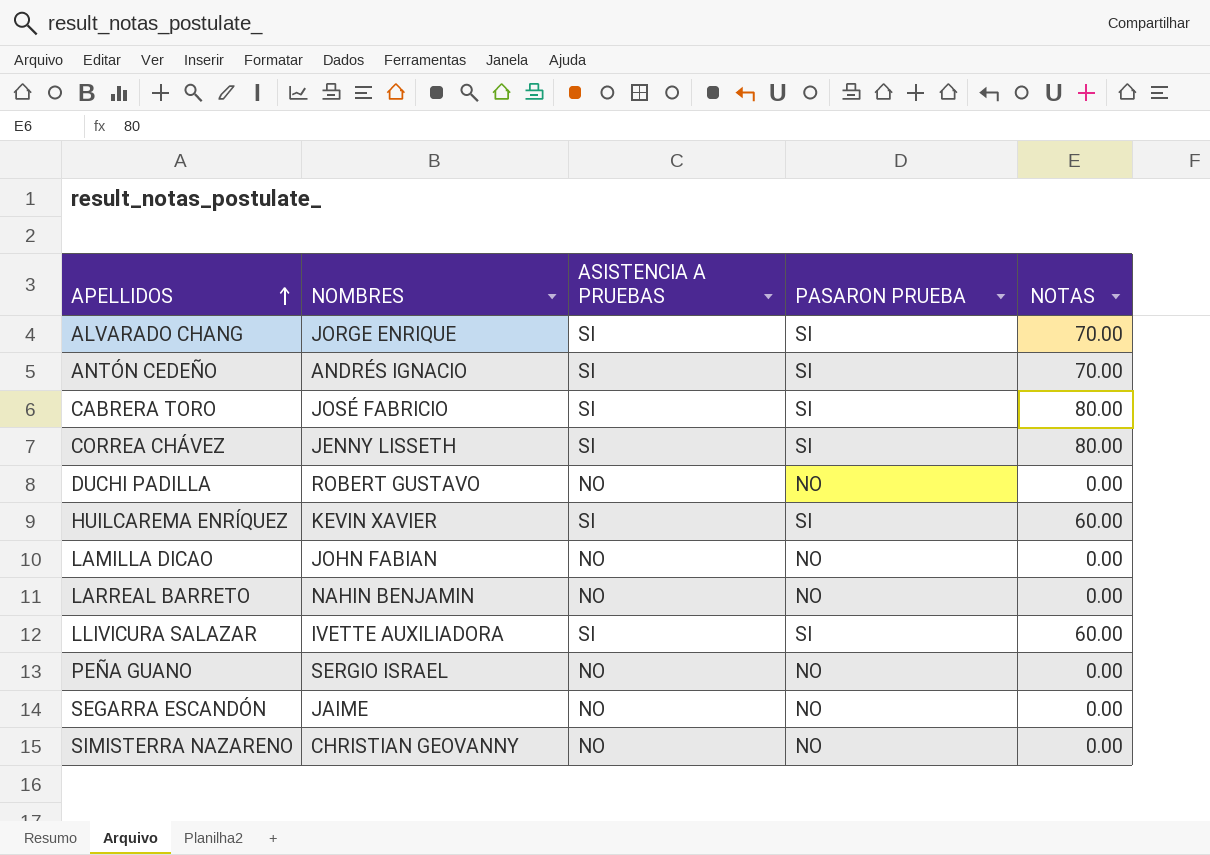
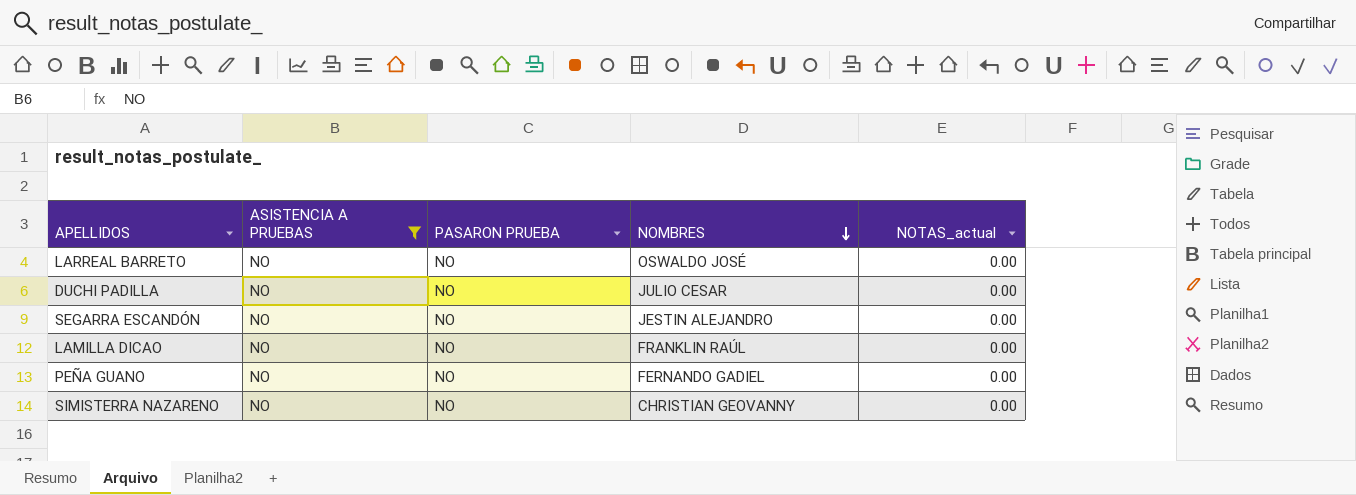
filter: none -> ASISTENCIA A PRUEBAS = NO
row order: APELLIDOS ascending -> NOMBRES descending
column NOMBRES | position: 2 -> 4
column name: NOTAS -> NOTAS_actual
LARREAL BARRETO | NOMBRES: NAHIN BENJAMIN -> OSWALDO JOSÉ
DUCHI PADILLA | NOMBRES: ROBERT GUSTAVO -> JULIO CESAR
SEGARRA ESCANDÓN | NOMBRES: JAIME -> JESTIN ALEJANDRO
LAMILLA DICAO | NOMBRES: JOHN FABIAN -> FRANKLIN RAÚL
PEÑA GUANO | NOMBRES: SERGIO ISRAEL -> FERNANDO GADIEL

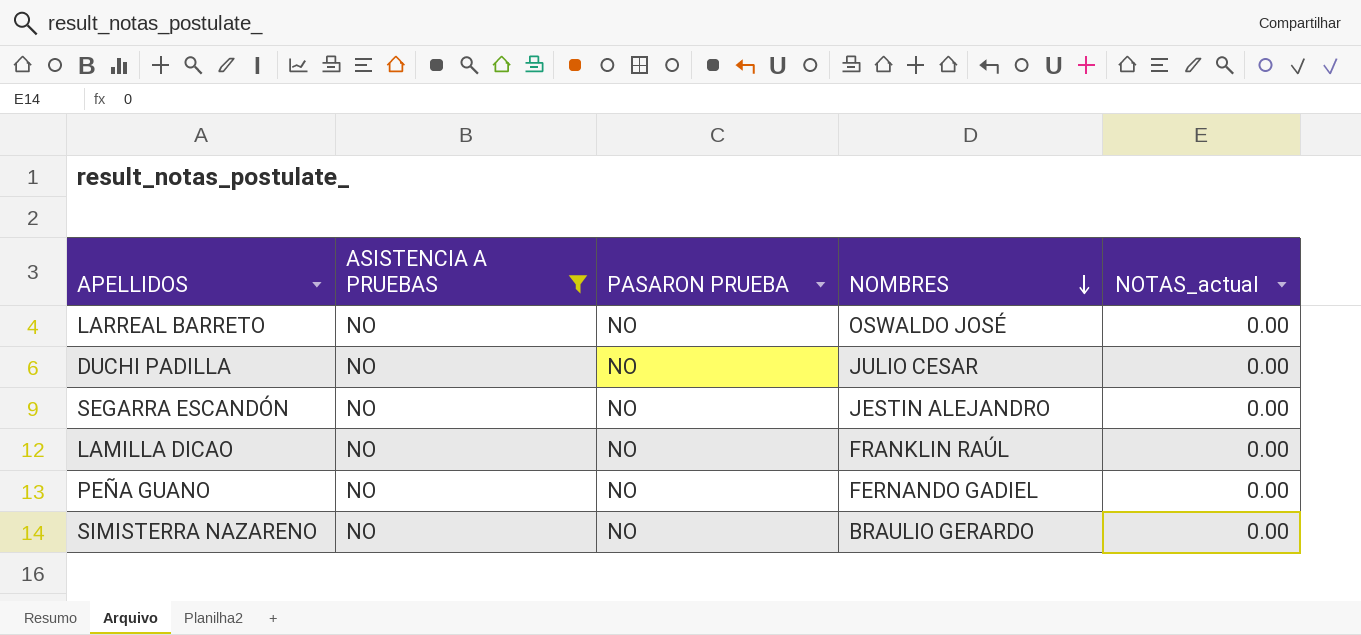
SIMISTERRA NAZARENO | NOMBRES: CHRISTIAN GEOVANNY -> BRAULIO GERARDO

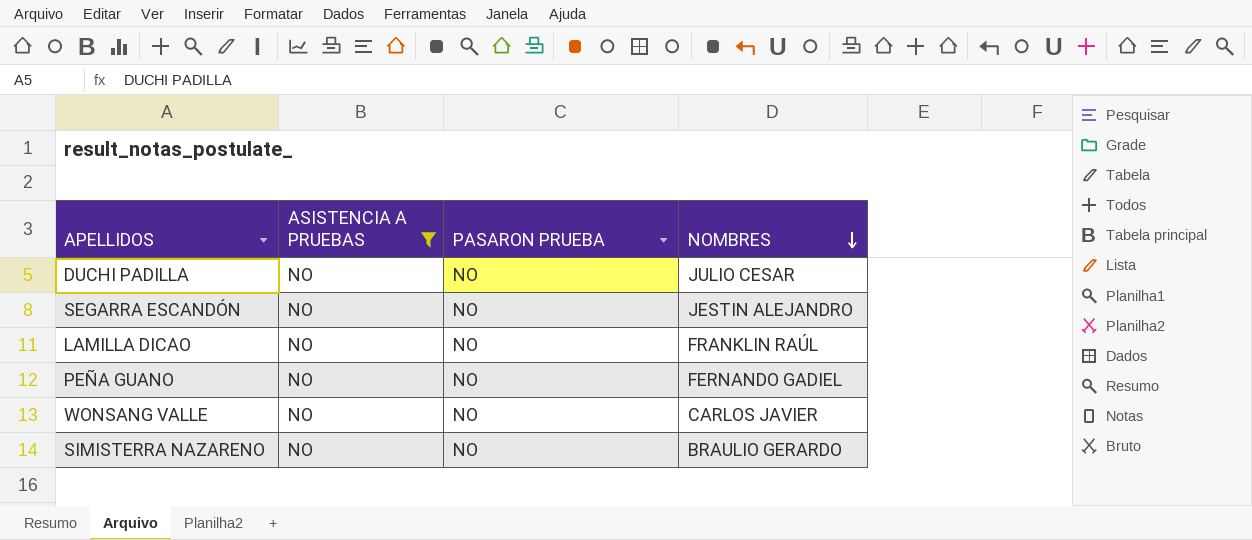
column NOTAS_actual | position: 5 -> none
row LARREAL BARRETO: NO | NO | OSWALDO JOSÉ | 0.00 -> none
row WONSANG VALLE: none -> NO | NO | CARLOS JAVIER

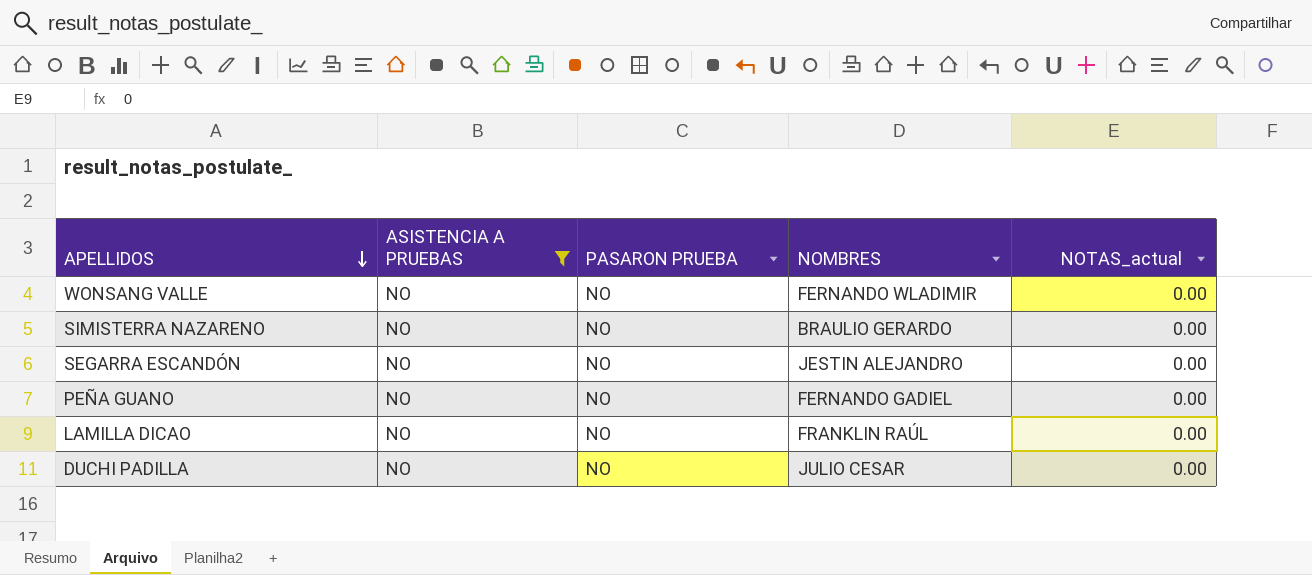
row order: NOMBRES descending -> APELLIDOS descending
column NOTAS_actual | position: none -> 5
WONSANG VALLE | NOMBRES: CARLOS JAVIER -> FERNANDO WLADIMIR

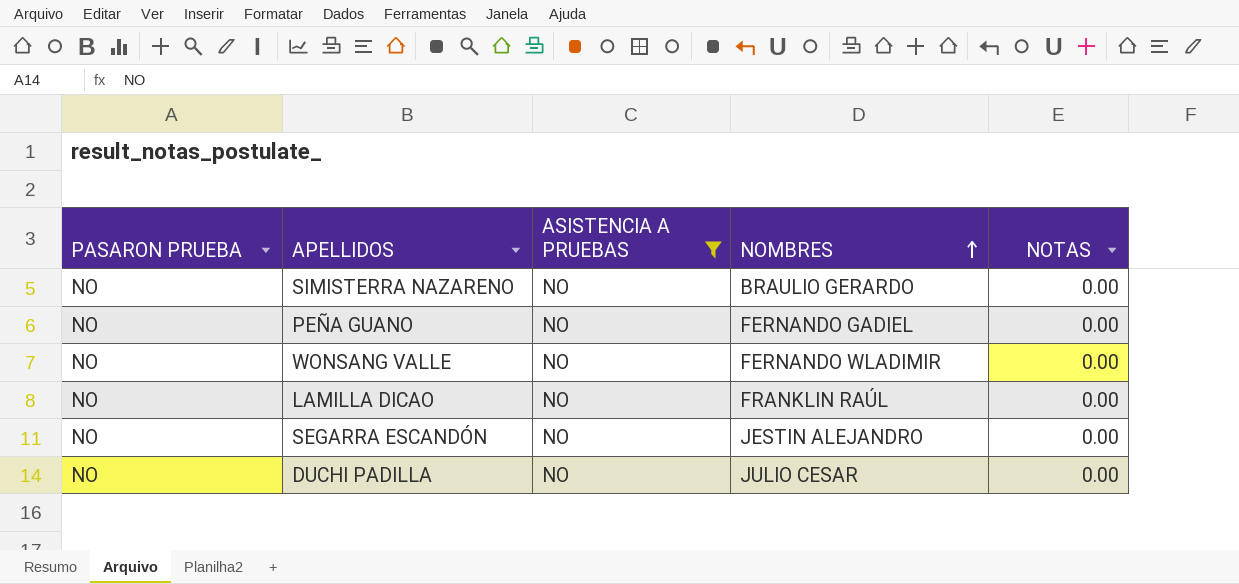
row order: APELLIDOS descending -> NOMBRES ascending
column PASARON PRUEBA | position: 3 -> 1
column name: NOTAS_actual -> NOTAS

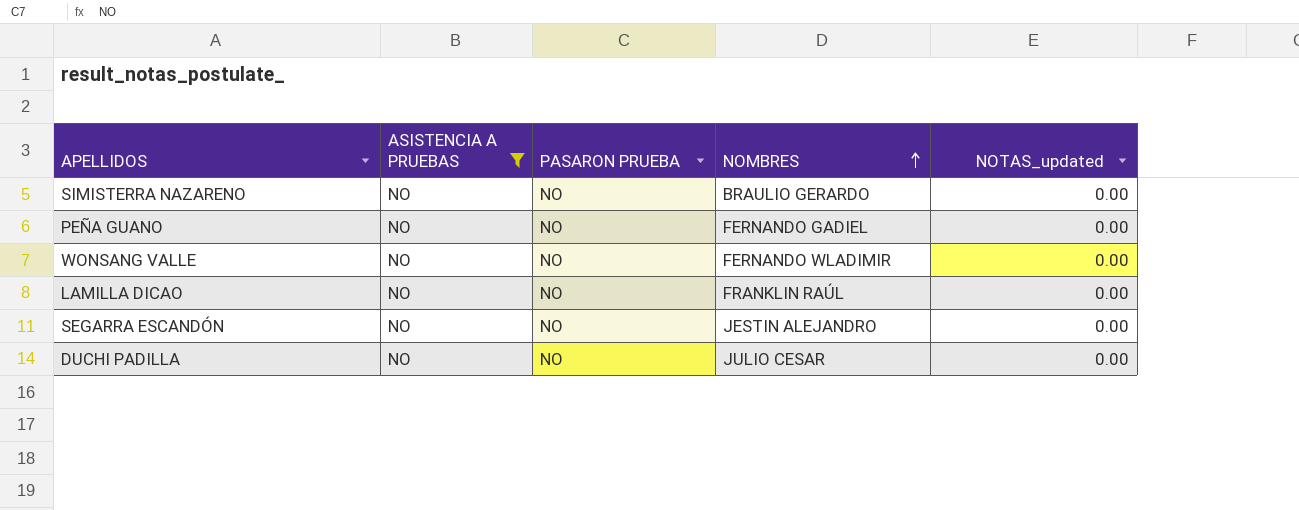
column PASARON PRUEBA | position: 1 -> 3
column name: NOTAS -> NOTAS_updated

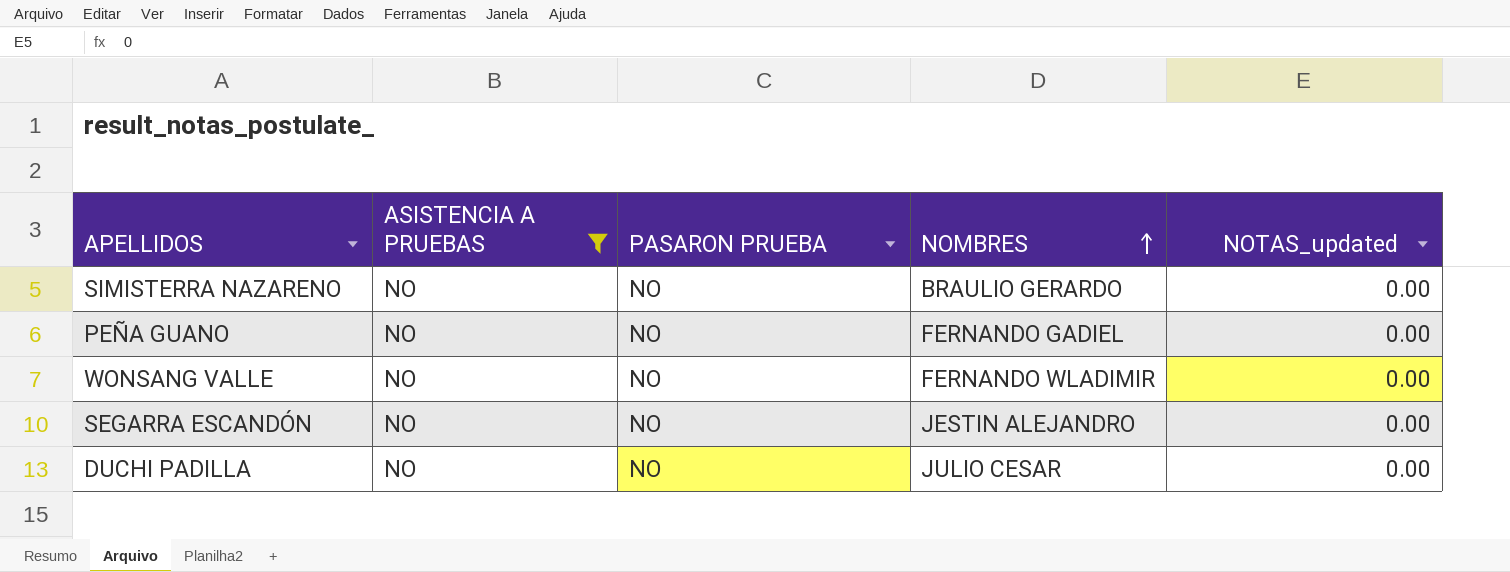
row LAMILLA DICAO: NO | NO | FRANKLIN RAÚL | 0.00 -> none

